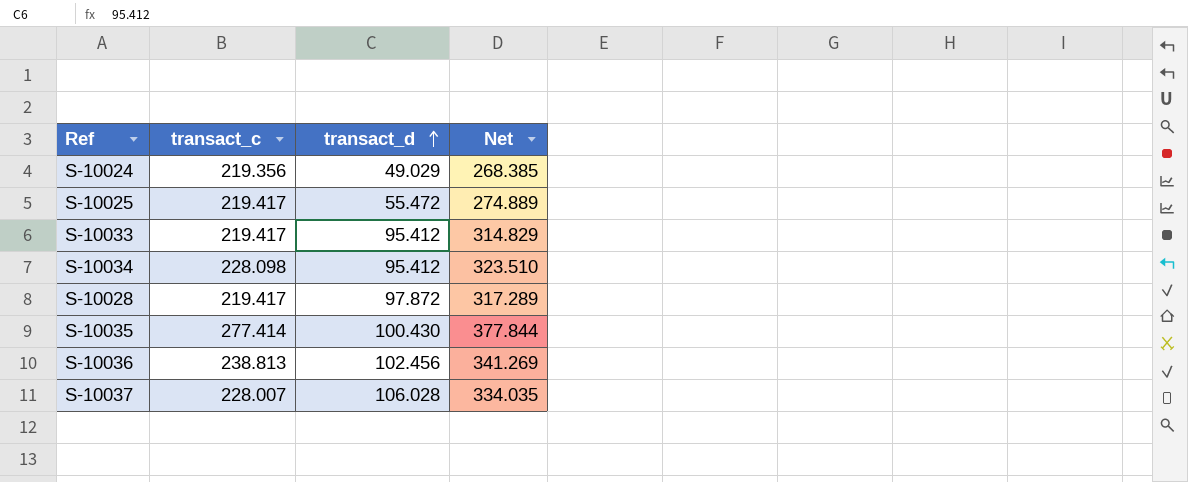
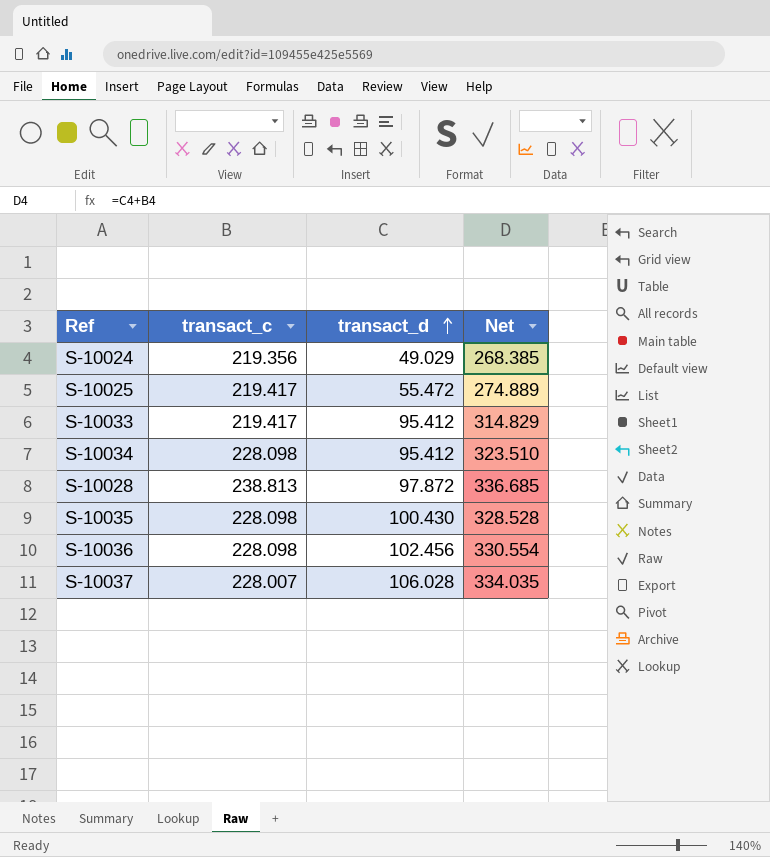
S-10028 | transact_c: 219.417 -> 238.813
S-10028 | Net: 317.289 -> 336.685
S-10035 | transact_c: 277.414 -> 228.098
S-10035 | Net: 377.844 -> 328.528
S-10036 | transact_c: 238.813 -> 228.098
S-10036 | Net: 341.269 -> 330.554

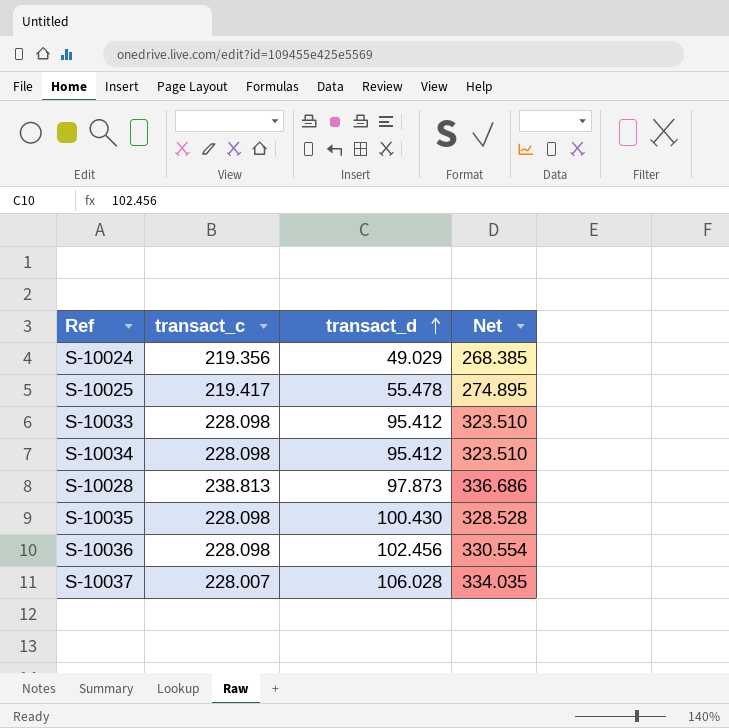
S-10025 | transact_d: 55.472 -> 55.478
S-10025 | Net: 274.889 -> 274.895
S-10033 | transact_c: 219.417 -> 228.098
S-10033 | Net: 314.829 -> 323.510
S-10028 | transact_d: 97.872 -> 97.873
S-10028 | Net: 336.685 -> 336.686

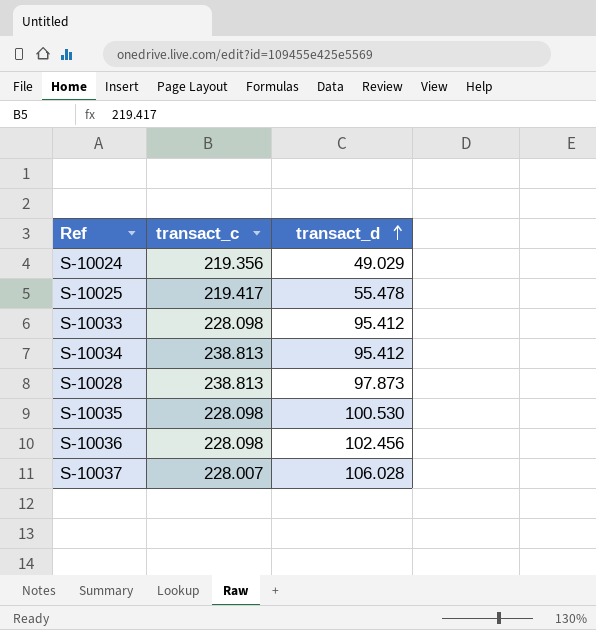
column Net | formula: [transact_c] + [transact_d] -> none
S-10034 | transact_c: 228.098 -> 238.813
S-10035 | transact_d: 100.430 -> 100.530

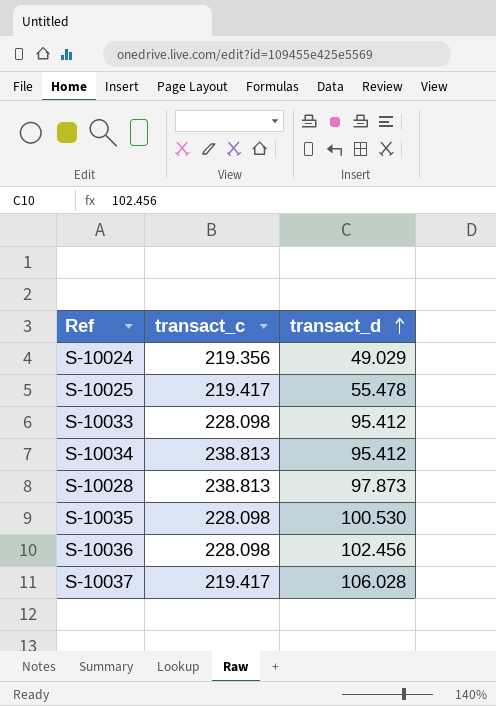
S-10037 | transact_c: 228.007 -> 219.417

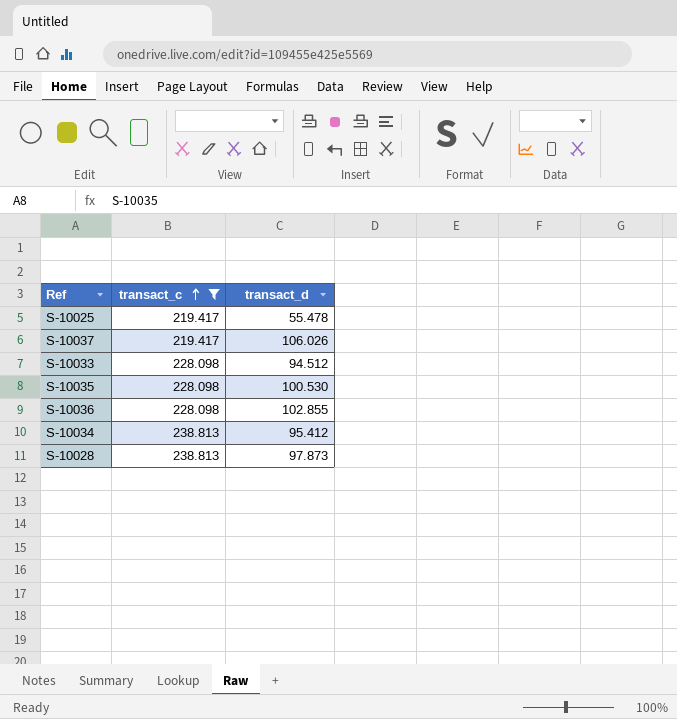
filter: none -> transact_c != 219.356
row order: transact_d ascending -> transact_c ascending
S-10037 | transact_d: 106.028 -> 106.026
S-10033 | transact_d: 95.412 -> 94.512
S-10036 | transact_d: 102.456 -> 102.855

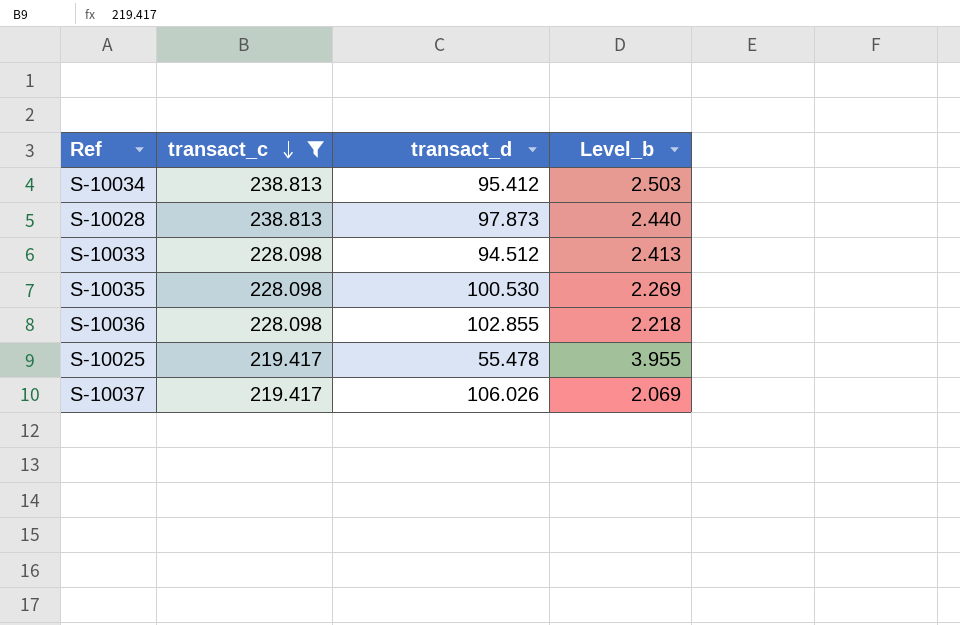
row order: transact_c ascending -> transact_c descending
column Level_b | formula: none -> [transact_c] / [transact_d]

